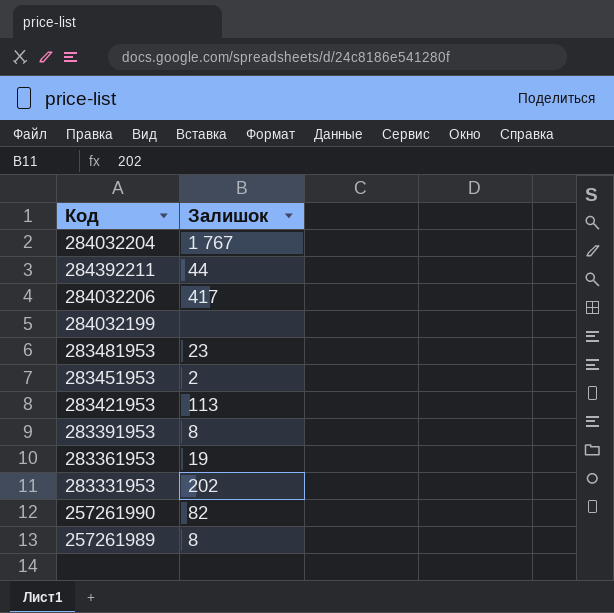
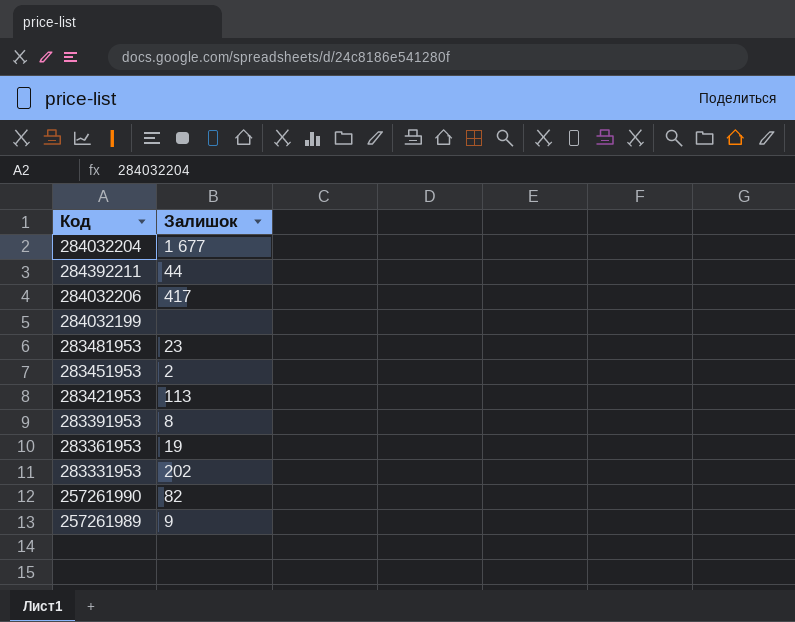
284032204 | Залишок: 1 767 -> 1 677
257261989 | Залишок: 8 -> 9

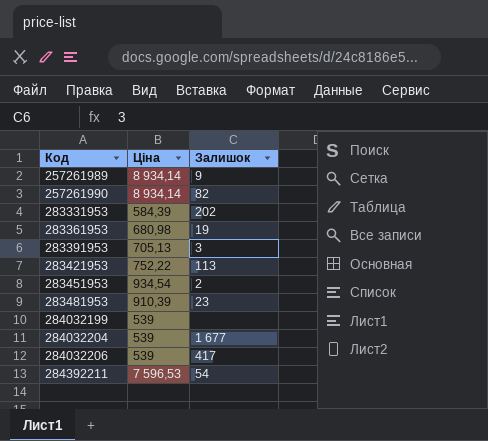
row order: none -> Код ascending
column Ціна | position: none -> 2
283391953 | Залишок: 8 -> 3
284392211 | Залишок: 44 -> 54

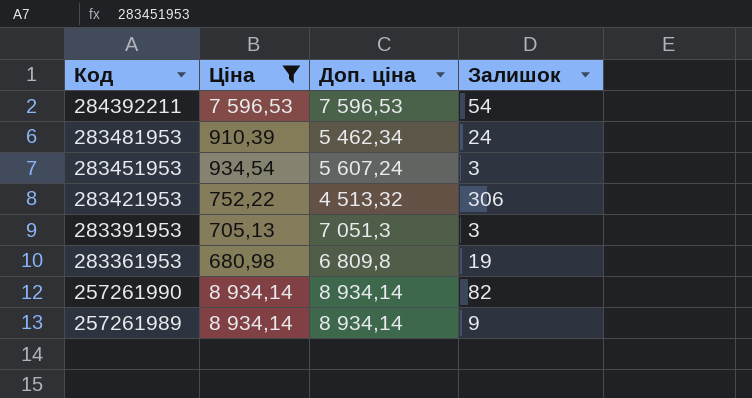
filter: none -> Ціна >= 680,98
row order: Код ascending -> Код descending
column Доп. ціна | position: none -> 3
283481953 | Залишок: 23 -> 24
283451953 | Залишок: 2 -> 3
283421953 | Залишок: 113 -> 306

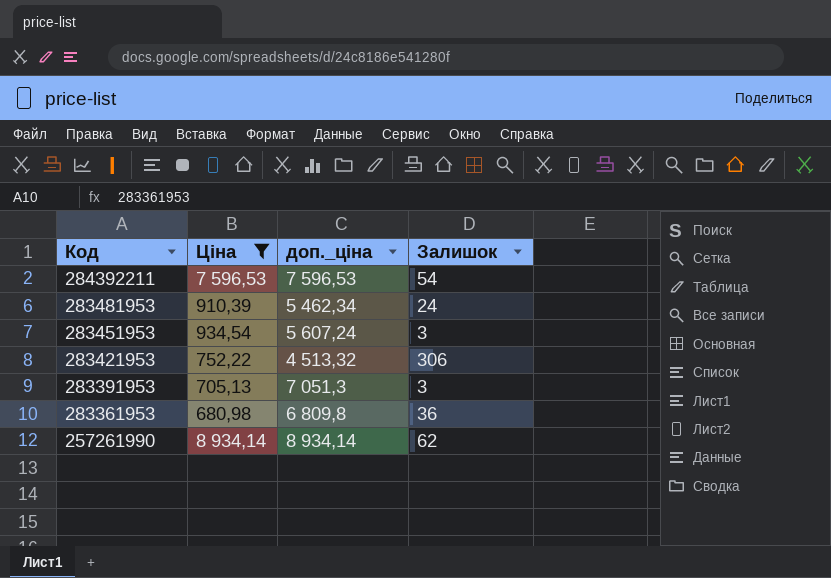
column name: Доп. ціна -> доп._ціна
row 257261989: 8 934,14 | 8 934,14 | 9 -> none
283361953 | Залишок: 19 -> 36
257261990 | Залишок: 82 -> 62

